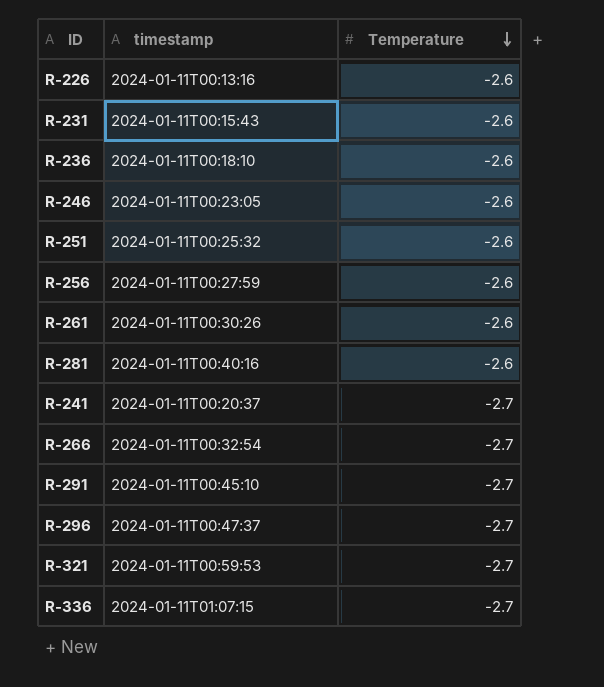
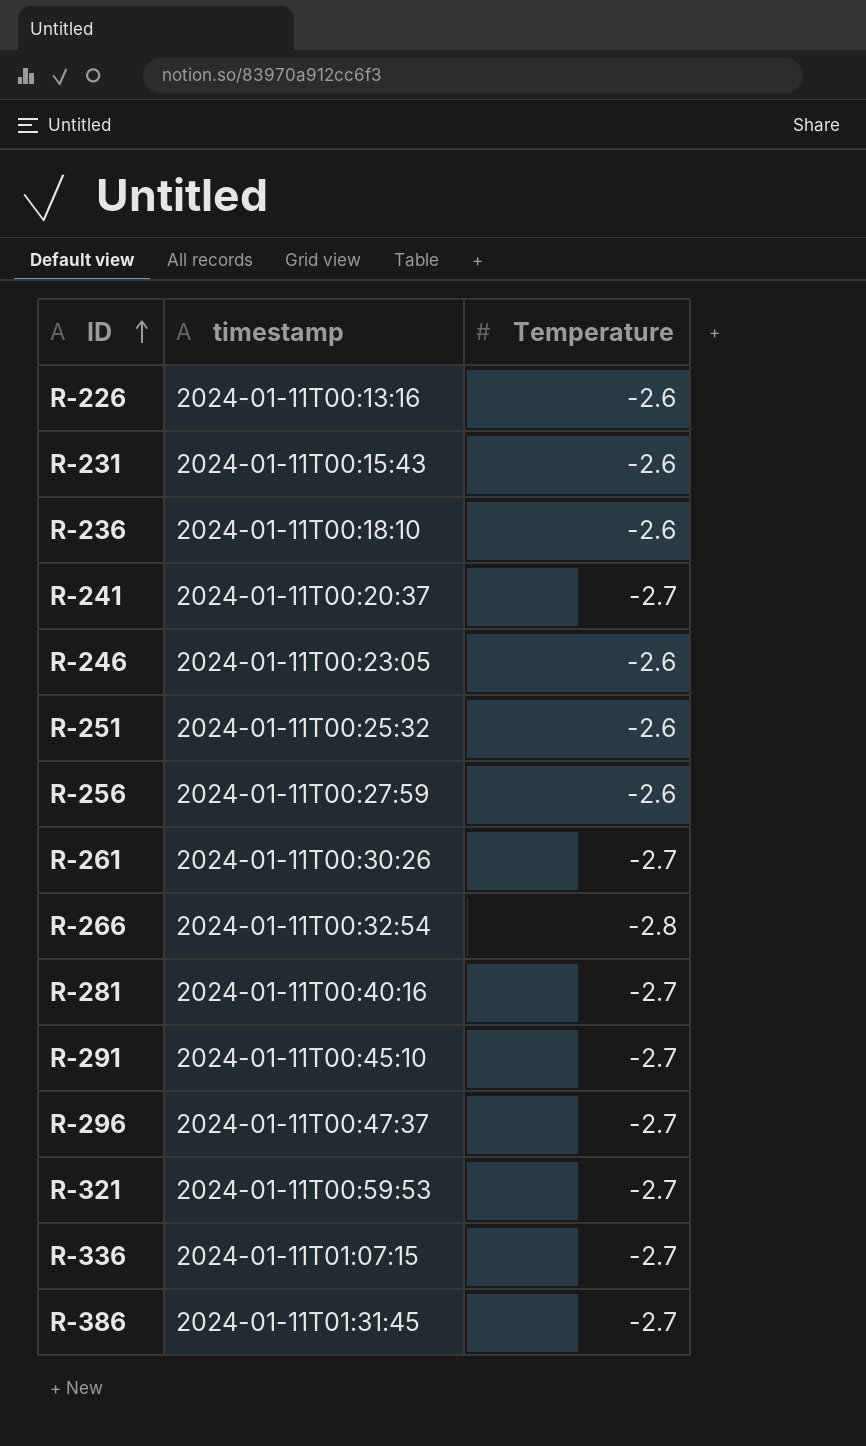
row order: Temperature descending -> ID ascending
R-261 | Temperature: -2.6 -> -2.7
R-266 | Temperature: -2.7 -> -2.8
R-281 | Temperature: -2.6 -> -2.7
row R-386: none -> 2024-01-11T01:31:45 | -2.7

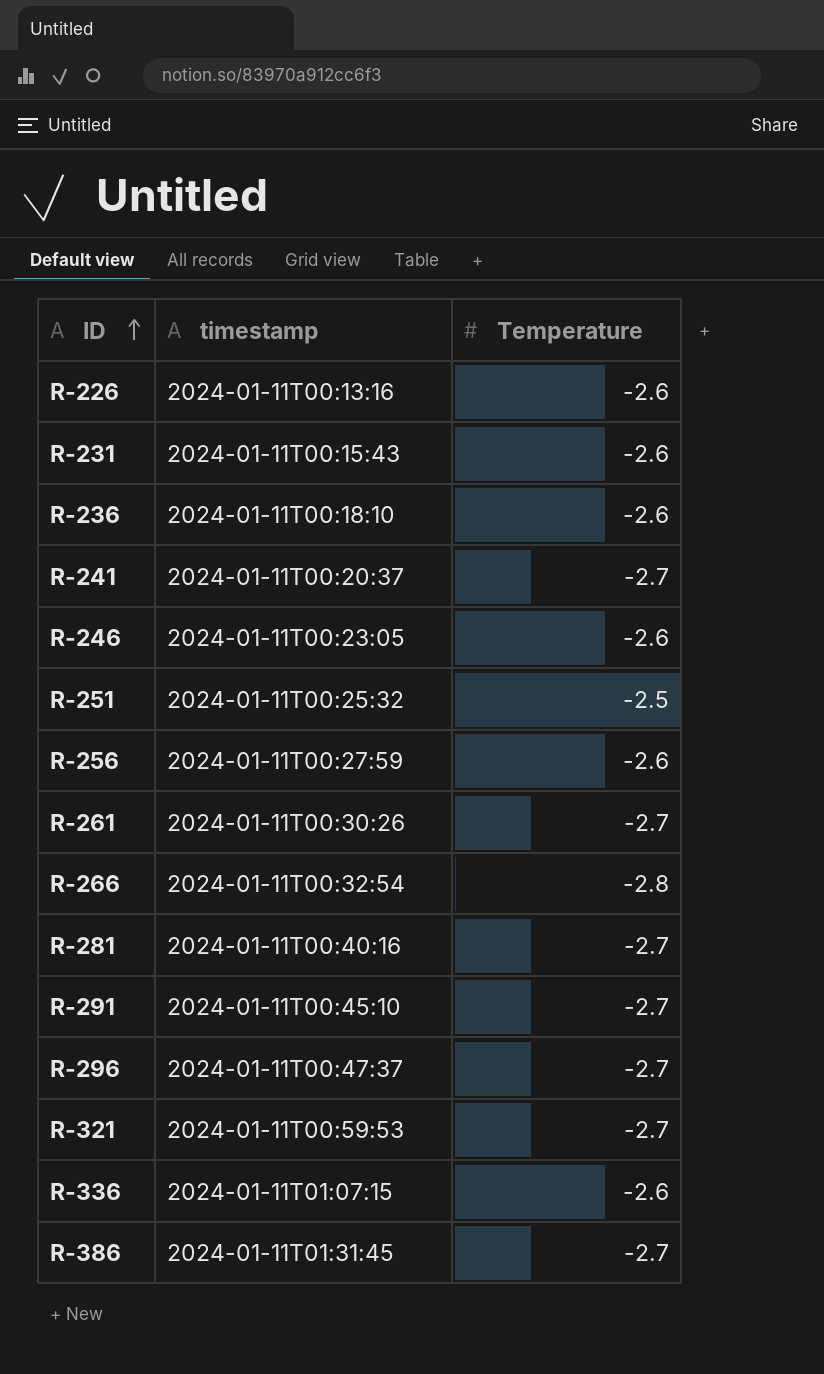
R-251 | Temperature: -2.6 -> -2.5
R-336 | Temperature: -2.7 -> -2.6

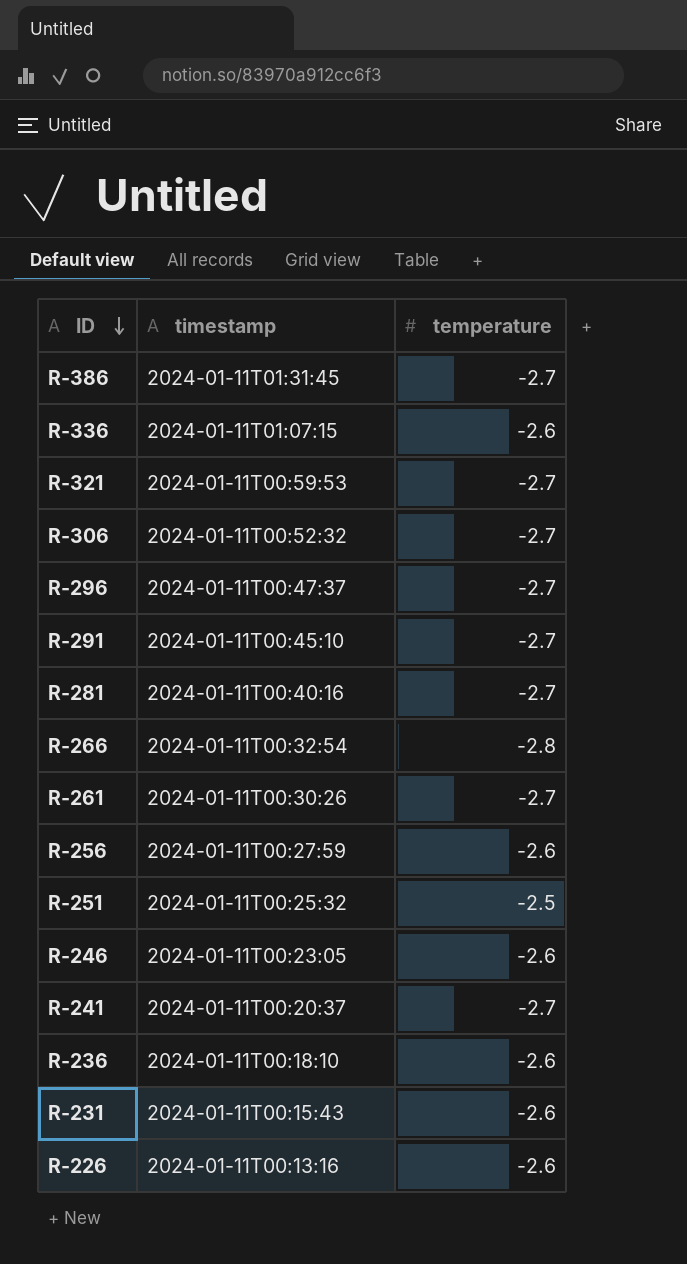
row order: ID ascending -> ID descending
column name: Temperature -> temperature
row R-306: none -> 2024-01-11T00:52:32 | -2.7

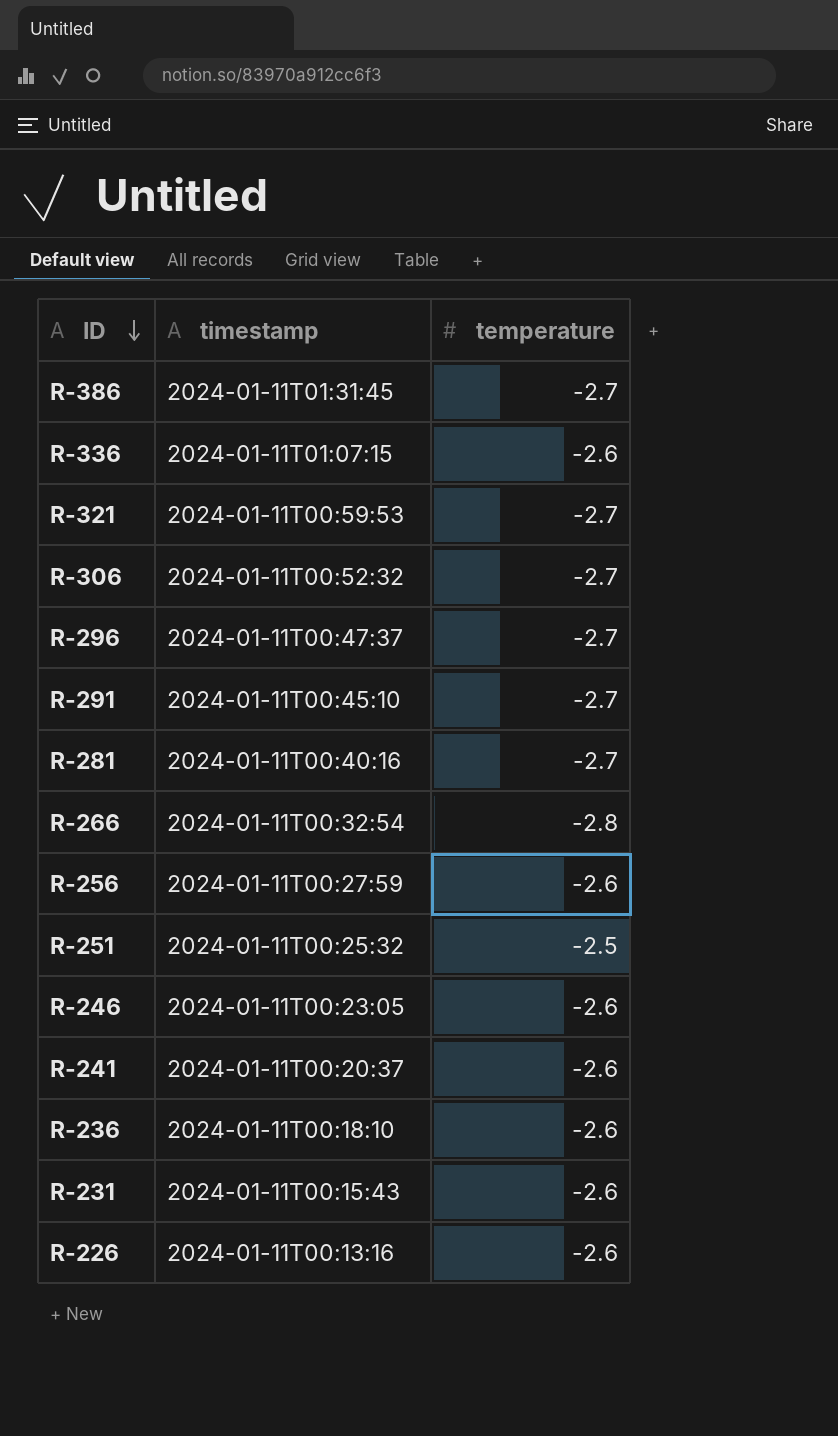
row R-261: 2024-01-11T00:30:26 | -2.7 -> none
R-241 | temperature: -2.7 -> -2.6

